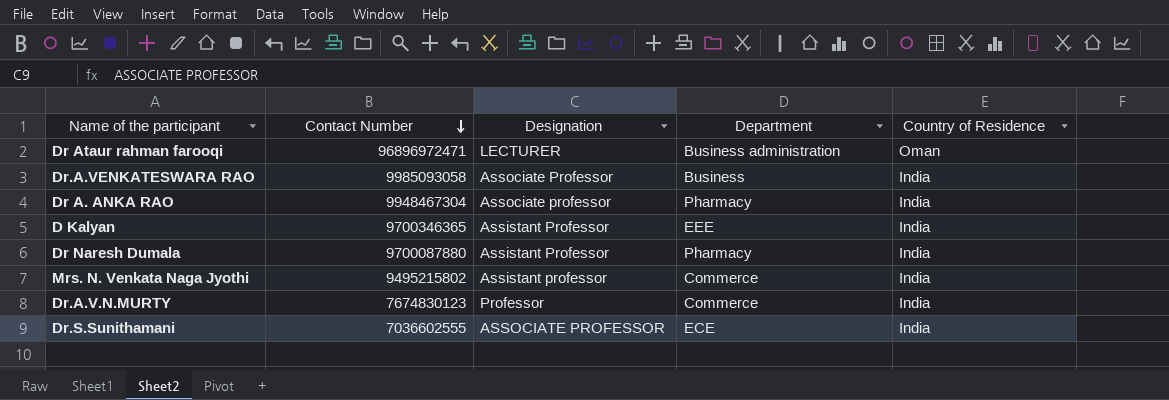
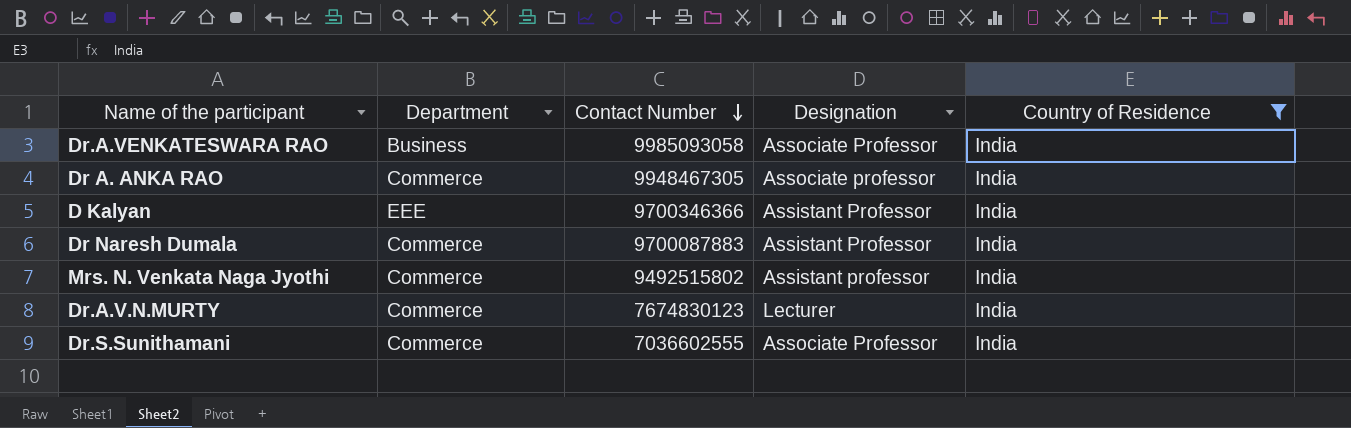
filter: none -> Country of Residence = India
column Department | position: 4 -> 2
Dr A. ANKA RAO | Department: Pharmacy -> Commerce
Dr A. ANKA RAO | Contact Number: 9948467304 -> 9948467305
D Kalyan | Contact Number: 9700346365 -> 9700346366
Dr Naresh Dumala | Department: Pharmacy -> Commerce
Dr Naresh Dumala | Contact Number: 9700087880 -> 9700087883
Mrs. N. Venkata Naga Jyothi | Contact Number: 9495215802 -> 9492515802
Dr.A.V.N.MURTY | Designation: Professor -> Lecturer
Dr.S.Sunithamani | Department: ECE -> Commerce
Dr.S.Sunithamani | Designation: ASSOCIATE PROFESSOR -> Associate Professor

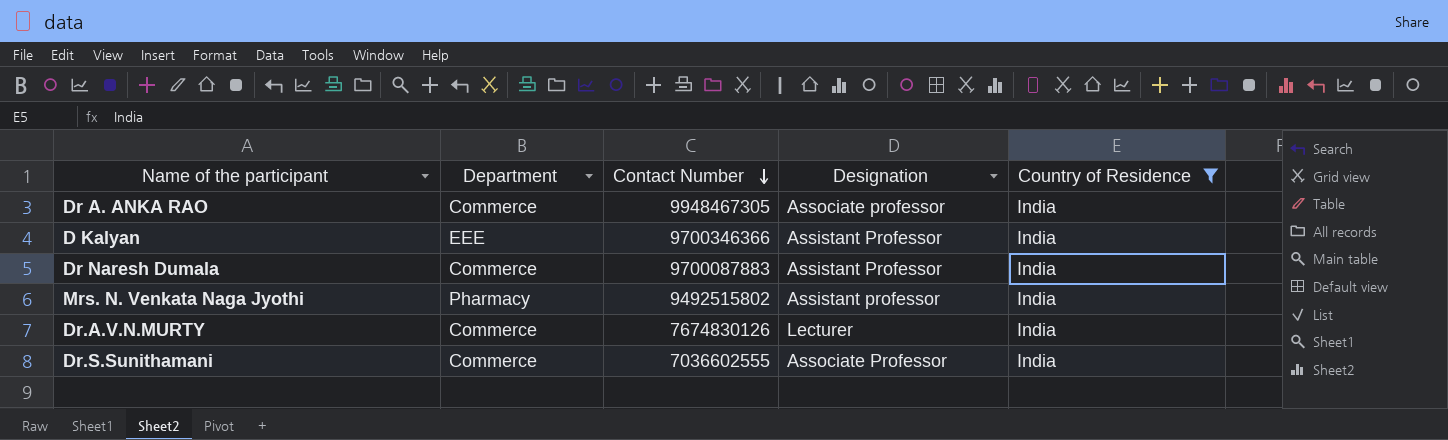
row Dr.A.VENKATESWARA RAO: Business | 9985093058 | Associate Professor | India -> none
Mrs. N. Venkata Naga Jyothi | Department: Commerce -> Pharmacy
Dr.A.V.N.MURTY | Contact Number: 7674830123 -> 7674830126

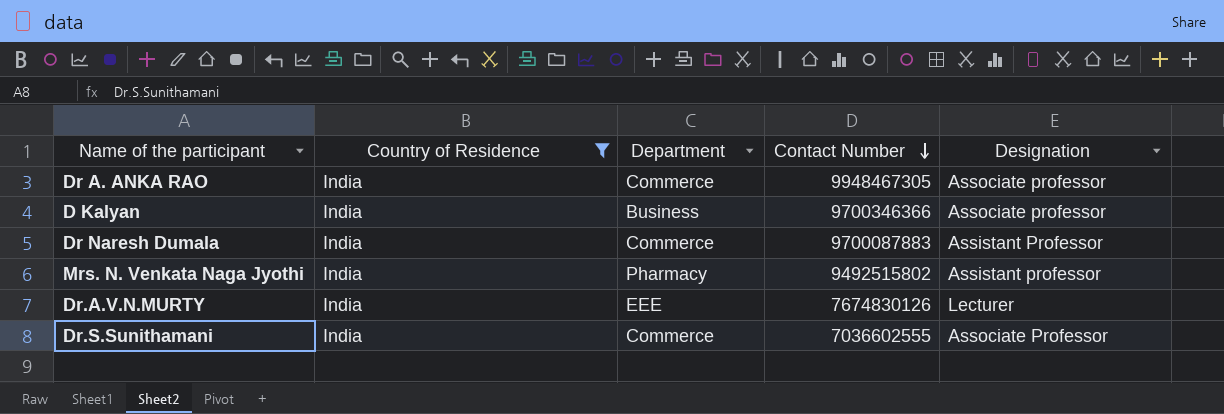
column Country of Residence | position: 5 -> 2
D Kalyan | Department: EEE -> Business
D Kalyan | Designation: Assistant Professor -> Associate professor
Dr.A.V.N.MURTY | Department: Commerce -> EEE

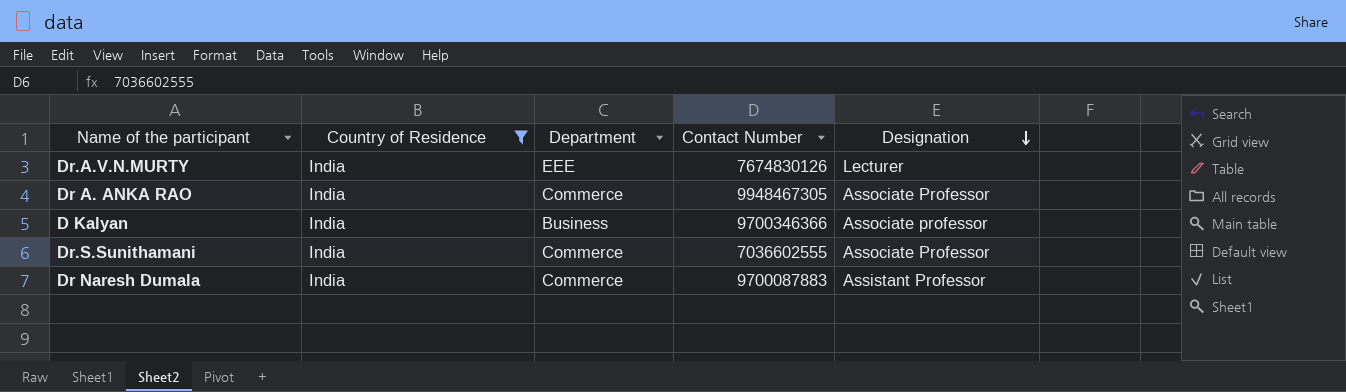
row order: Contact Number descending -> Designation descending
row Mrs. N. Venkata Naga Jyothi: India | Pharmacy | 9492515802 | Assistant professor -> none
Dr A. ANKA RAO | Designation: Associate professor -> Associate Professor

